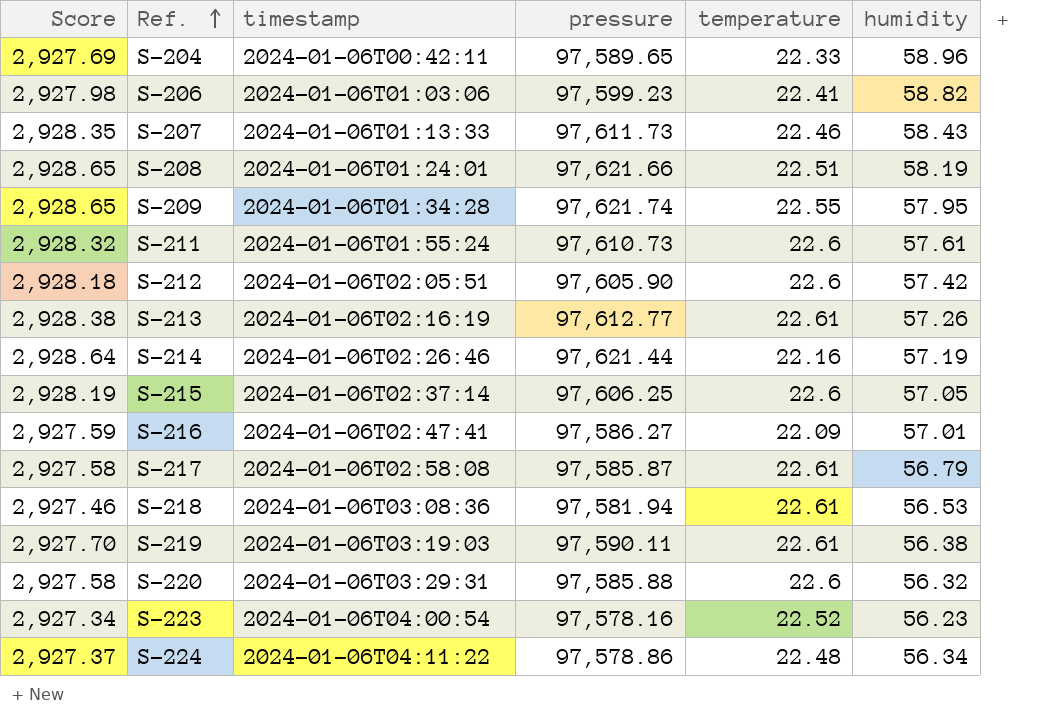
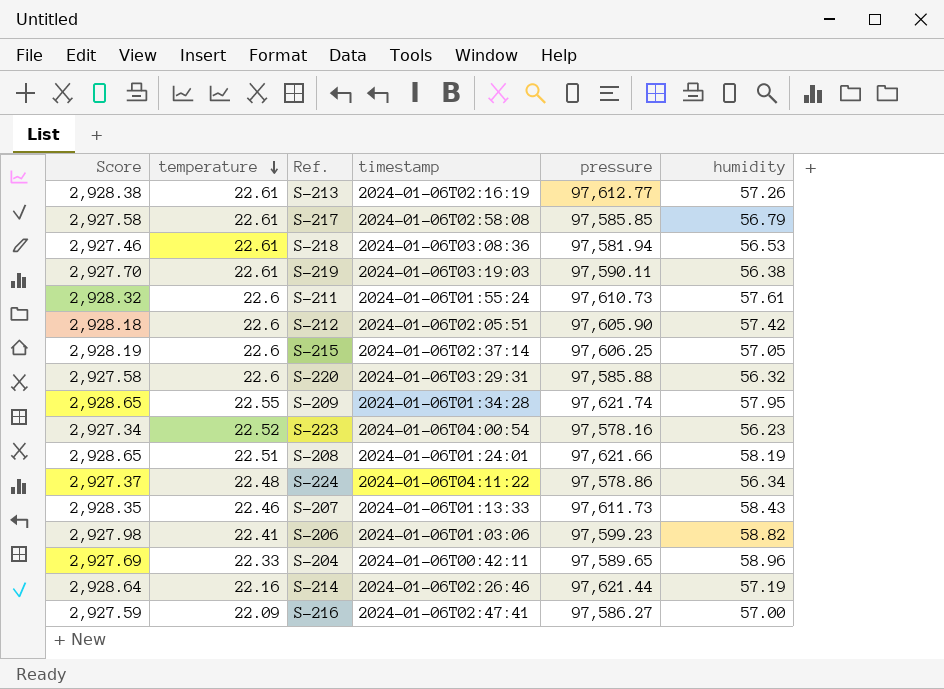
row order: Ref. ascending -> temperature descending
column temperature | position: 5 -> 2
S-217 | pressure: 97,585.87 -> 97,585.85
S-216 | humidity: 57.01 -> 57.00

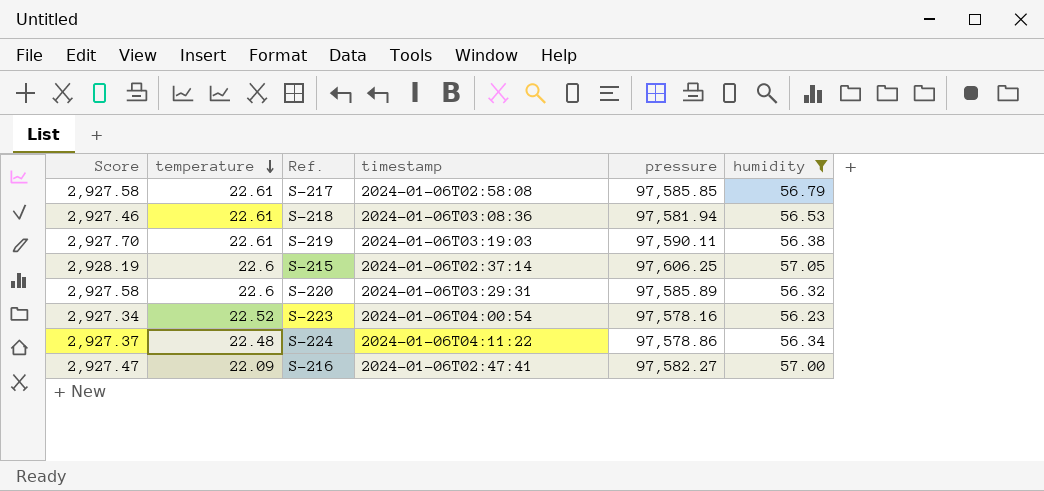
filter: none -> humidity <= 57.05
S-220 | pressure: 97,585.88 -> 97,585.89
S-216 | Score: 2,927.59 -> 2,927.47
S-216 | pressure: 97,586.27 -> 97,582.27

